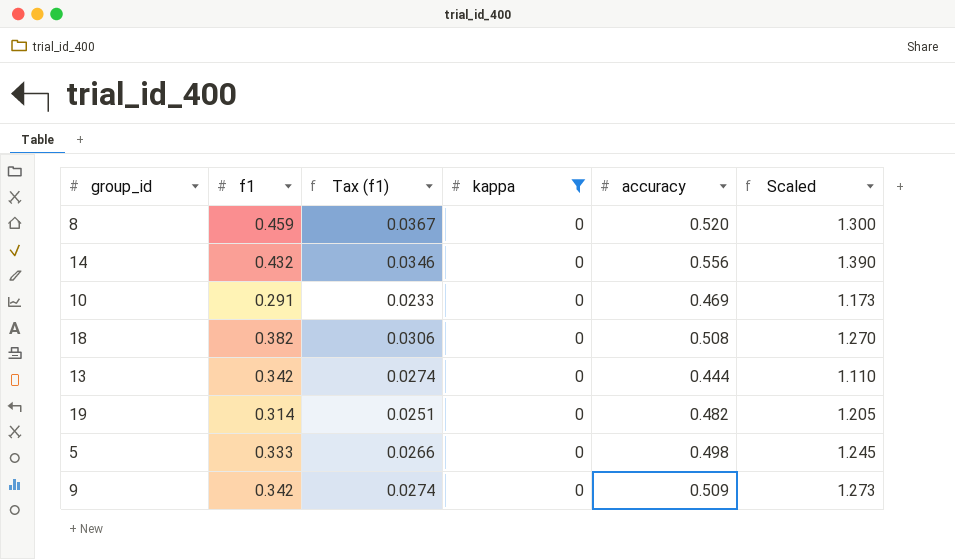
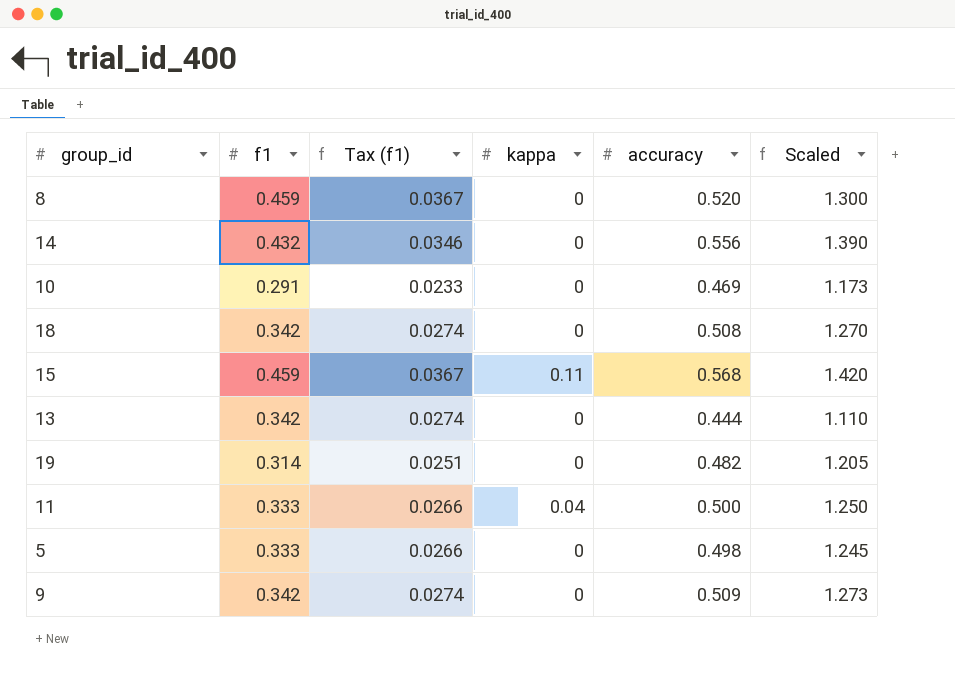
filter: kappa = 0 -> none
18 | f1: 0.382 -> 0.342
18 | Tax (f1): 0.0306 -> 0.0274

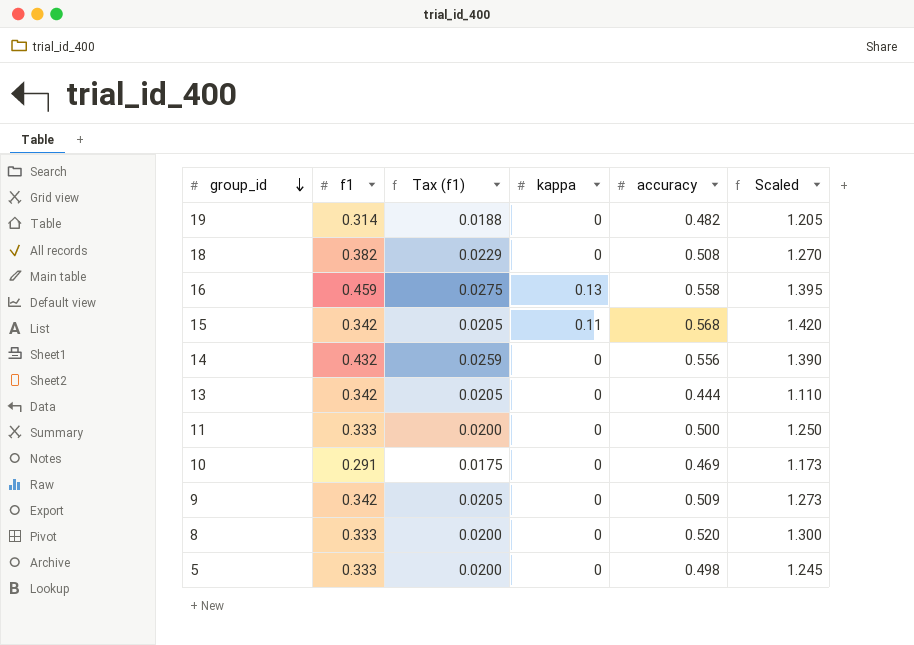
row order: none -> group_id descending
column Tax (f1) | formula: [f1] * 0.08 -> [f1] * 0.06
18 | f1: 0.342 -> 0.382
row 16: none -> 0.459 | 0.0275 | 0.13 | 0.558 | 1.395
15 | f1: 0.459 -> 0.342
11 | kappa: 0.04 -> 0
8 | f1: 0.459 -> 0.333

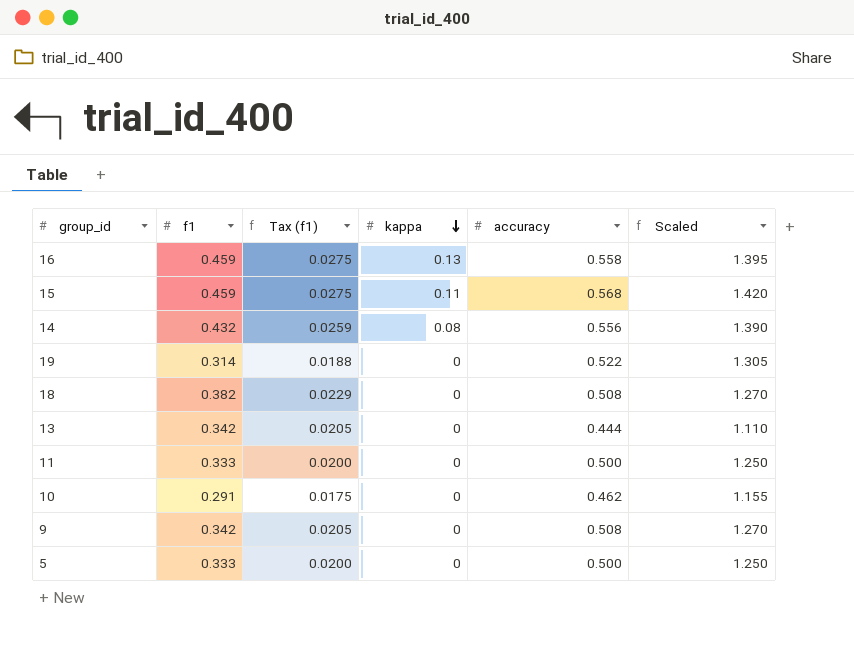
row order: group_id descending -> kappa descending
row 8: 0.333 | 0.0200 | 0 | 0.520 | 1.300 -> none
15 | f1: 0.342 -> 0.459
15 | Tax (f1): 0.0205 -> 0.0275
14 | kappa: 0 -> 0.08
19 | accuracy: 0.482 -> 0.522
19 | Scaled: 1.205 -> 1.305
10 | accuracy: 0.469 -> 0.462
10 | Scaled: 1.173 -> 1.155
9 | accuracy: 0.509 -> 0.508
9 | Scaled: 1.273 -> 1.270
5 | accuracy: 0.498 -> 0.500
5 | Scaled: 1.245 -> 1.250

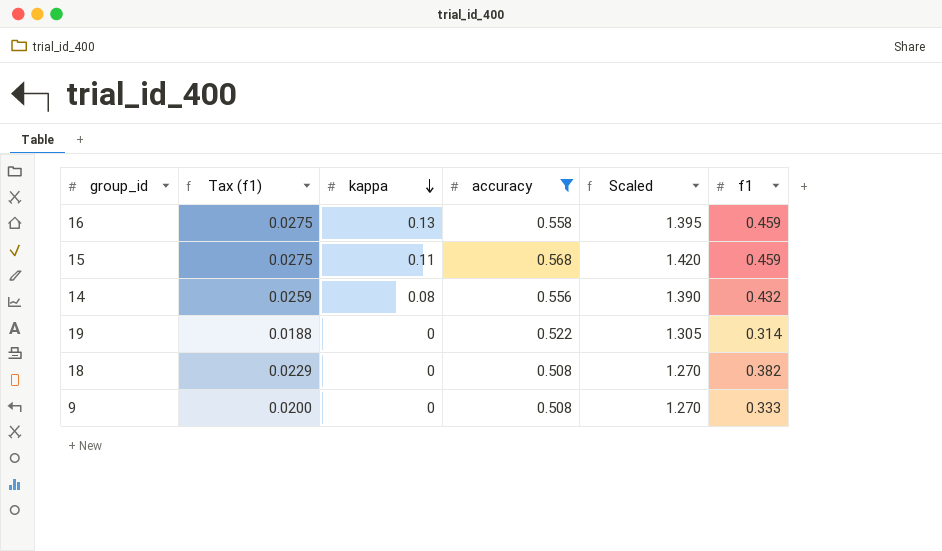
filter: none -> accuracy >= 0.508
column f1 | position: 2 -> 6
9 | Tax (f1): 0.0205 -> 0.0200
9 | f1: 0.342 -> 0.333

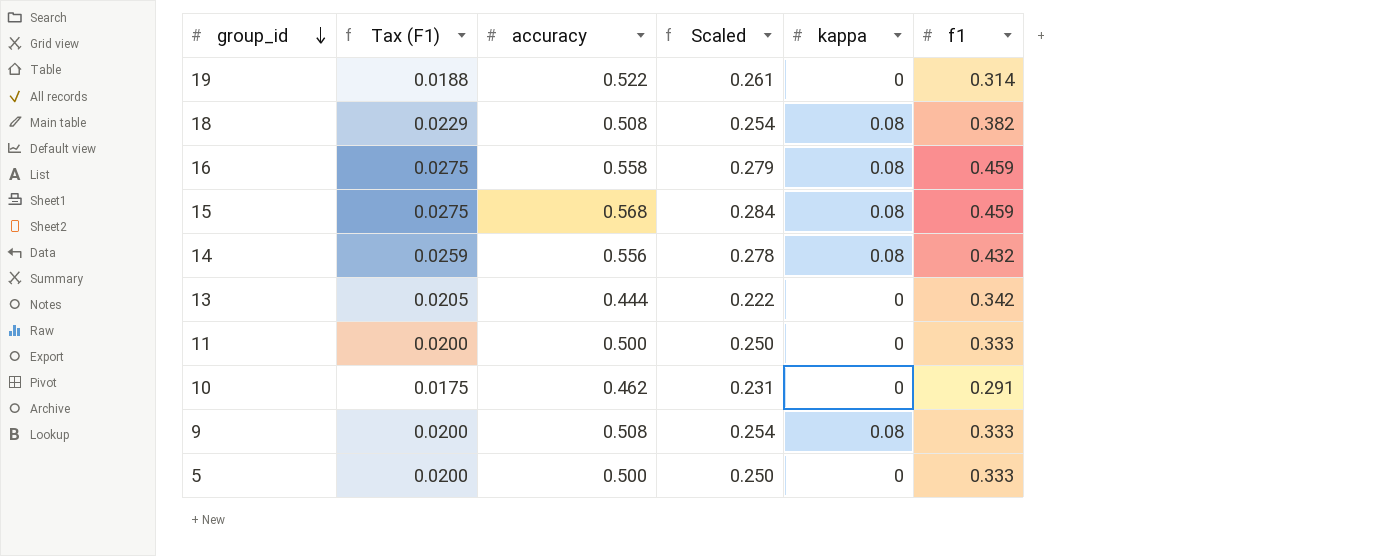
filter: accuracy >= 0.508 -> none
row order: kappa descending -> group_id descending
column name: Tax (f1) -> Tax (F1)
column Scaled | formula: [accuracy] * 2.5 -> [accuracy] * 0.5
column kappa | position: 3 -> 5
18 | kappa: 0 -> 0.08
16 | kappa: 0.13 -> 0.08
15 | kappa: 0.11 -> 0.08
9 | kappa: 0 -> 0.08

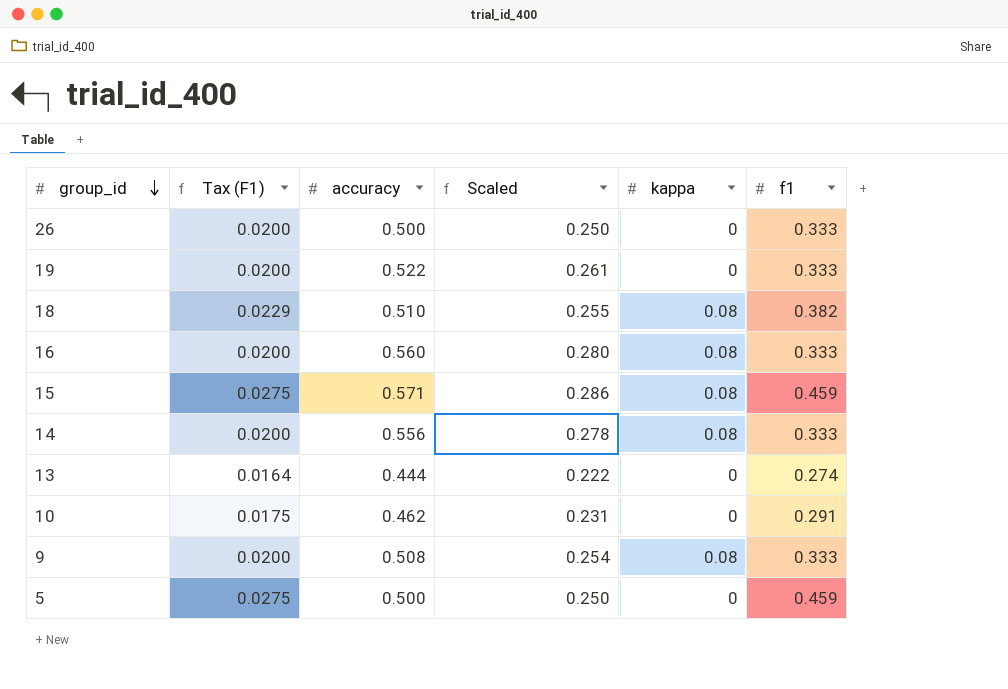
row 11: 0.0200 | 0.500 | 0.250 | 0 | 0.333 -> none
row 26: none -> 0.0200 | 0.500 | 0.250 | 0 | 0.333
19 | Tax (F1): 0.0188 -> 0.0200
19 | f1: 0.314 -> 0.333
18 | accuracy: 0.508 -> 0.510
18 | Scaled: 0.254 -> 0.255
16 | Tax (F1): 0.0275 -> 0.0200
16 | accuracy: 0.558 -> 0.560
16 | Scaled: 0.279 -> 0.280
16 | f1: 0.459 -> 0.333
15 | accuracy: 0.568 -> 0.571
15 | Scaled: 0.284 -> 0.286
14 | Tax (F1): 0.0259 -> 0.0200
14 | f1: 0.432 -> 0.333
13 | Tax (F1): 0.0205 -> 0.0164
13 | f1: 0.342 -> 0.274
5 | Tax (F1): 0.0200 -> 0.0275
5 | f1: 0.333 -> 0.459

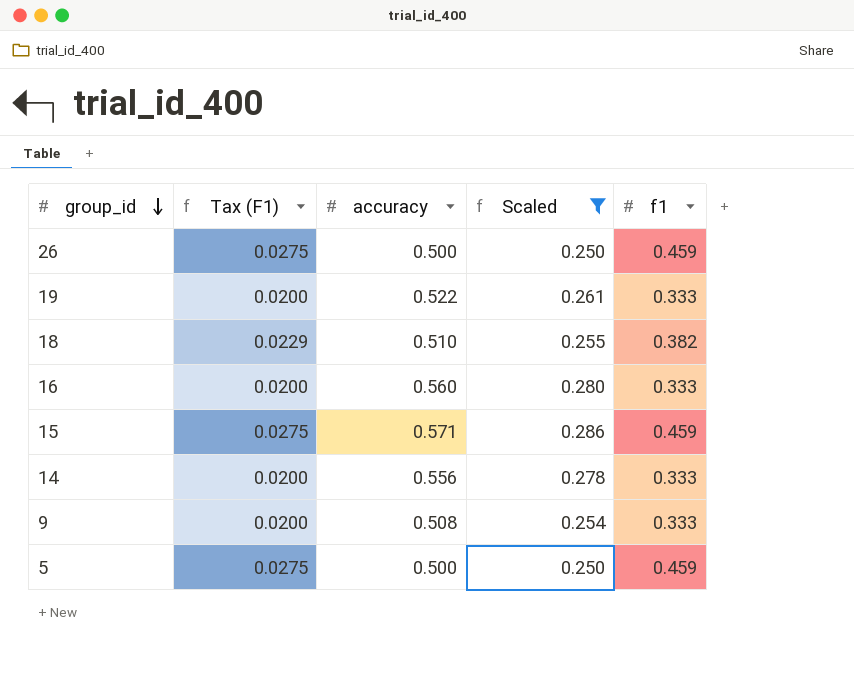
filter: none -> Scaled >= 0.250
column kappa | position: 5 -> none
26 | Tax (F1): 0.0200 -> 0.0275
26 | f1: 0.333 -> 0.459

